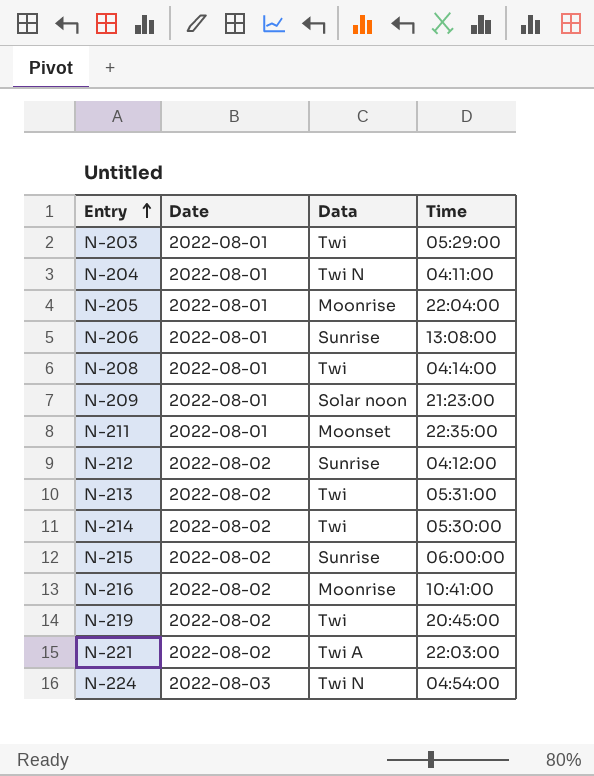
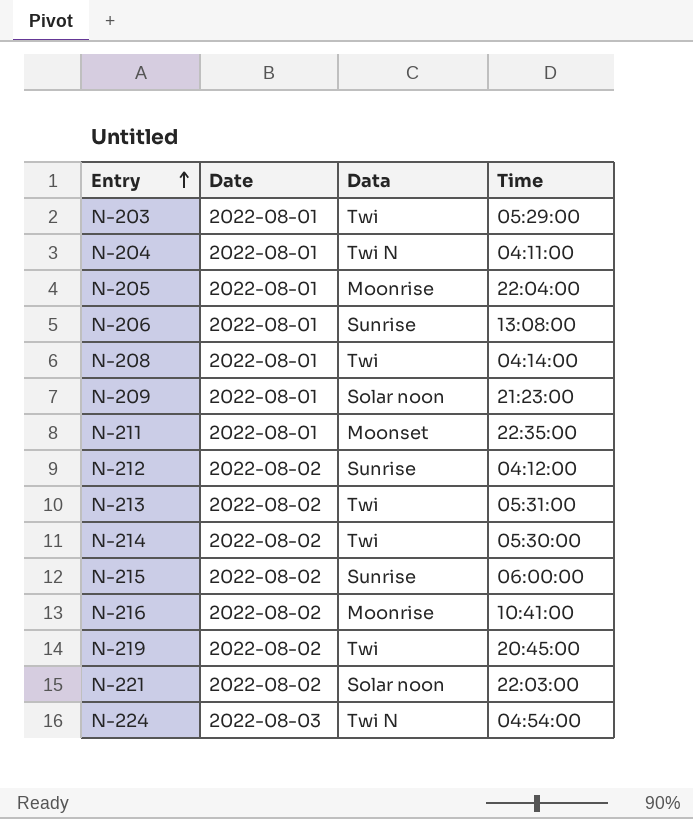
N-221 | Data: Twi A -> Solar noon

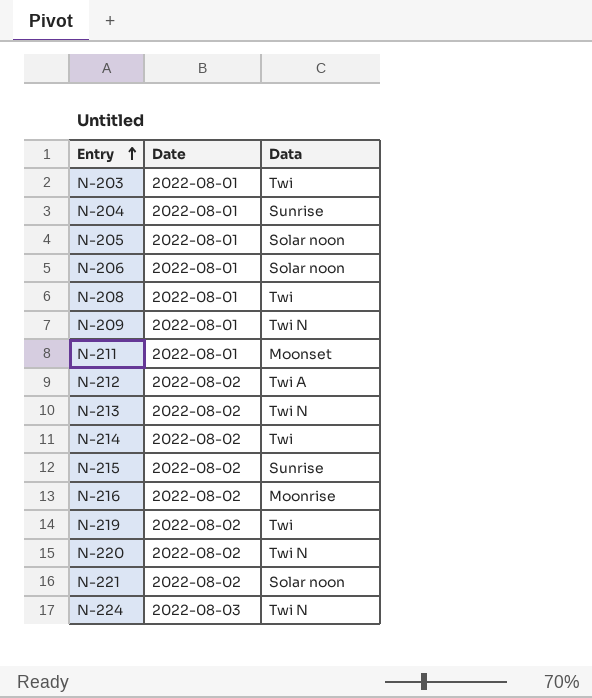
column Time | position: 4 -> none
N-204 | Data: Twi N -> Sunrise
N-205 | Data: Moonrise -> Solar noon
N-206 | Data: Sunrise -> Solar noon
N-209 | Data: Solar noon -> Twi N
N-212 | Data: Sunrise -> Twi A
N-213 | Data: Twi -> Twi N
row N-220: none -> 2022-08-02 | Twi N

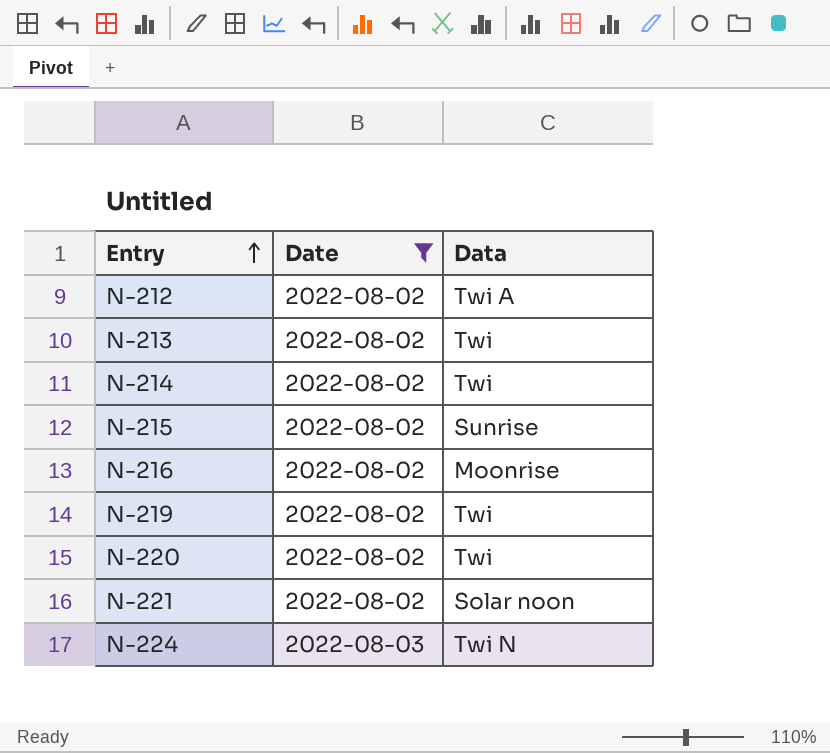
filter: none -> Date != 2022-08-01
N-213 | Data: Twi N -> Twi
N-220 | Data: Twi N -> Twi

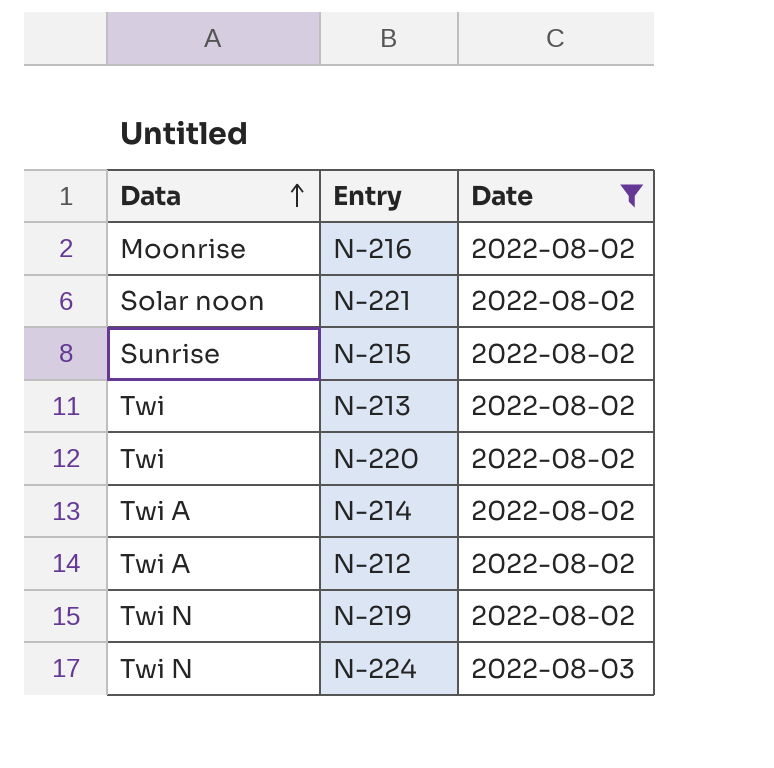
row order: Entry ascending -> Data ascending
column Data | position: 3 -> 1
N-214 | Data: Twi -> Twi A
N-219 | Data: Twi -> Twi N

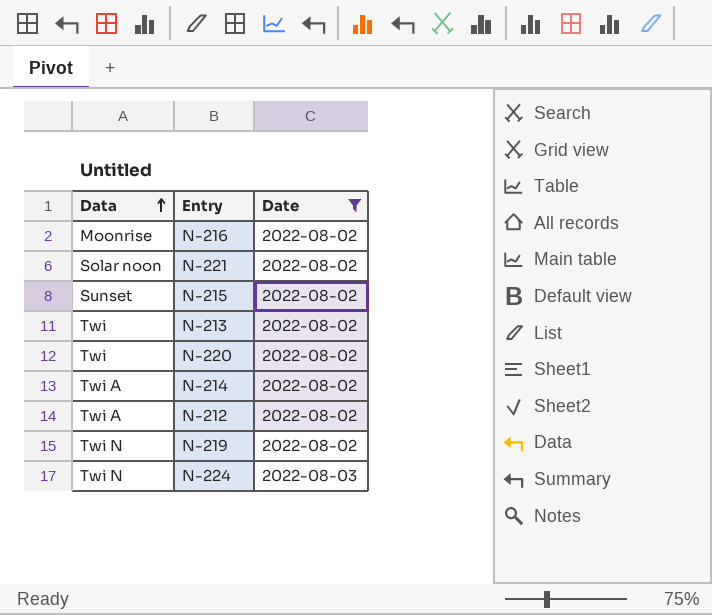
N-215 | Data: Sunrise -> Sunset

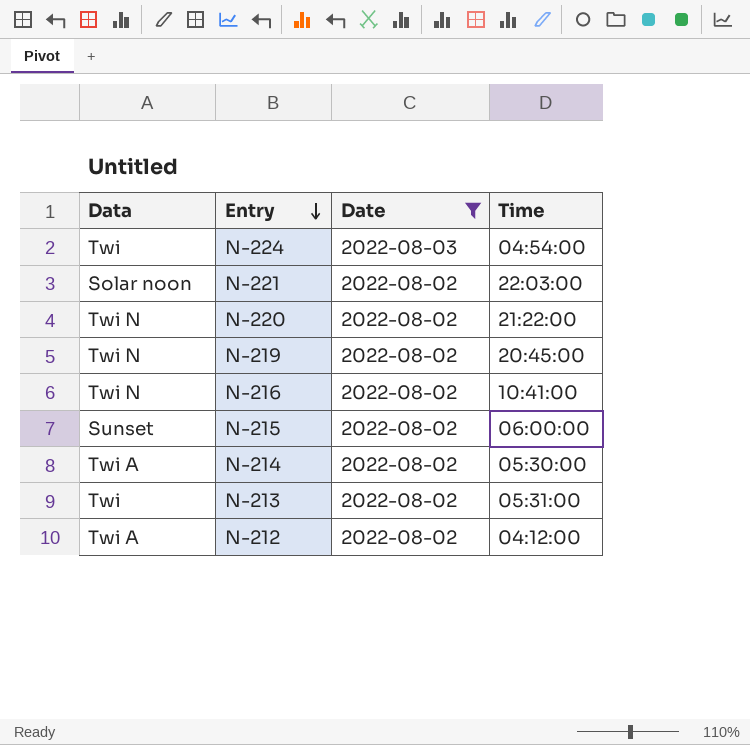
row order: Data ascending -> Entry descending
column Time | position: none -> 4
N-224 | Data: Twi N -> Twi
N-220 | Data: Twi -> Twi N
N-216 | Data: Moonrise -> Twi N

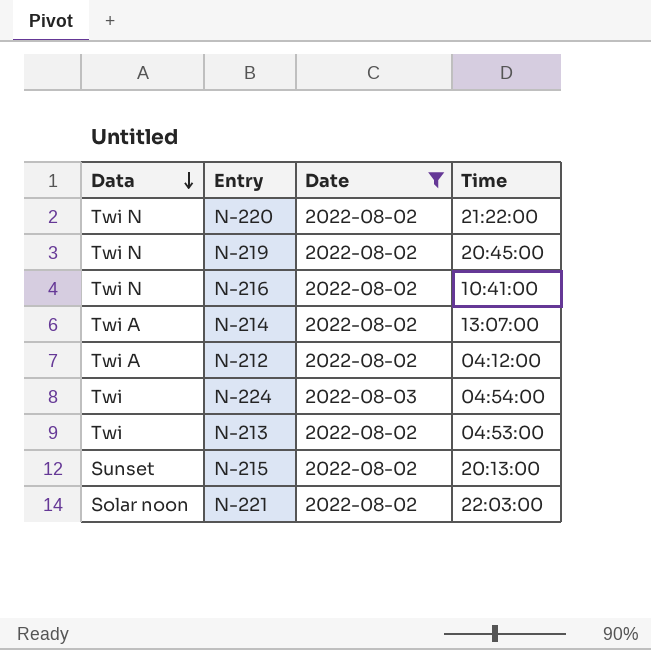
row order: Entry descending -> Data descending
N-214 | Time: 05:30:00 -> 13:07:00
N-213 | Time: 05:31:00 -> 04:53:00
N-215 | Time: 06:00:00 -> 20:13:00

